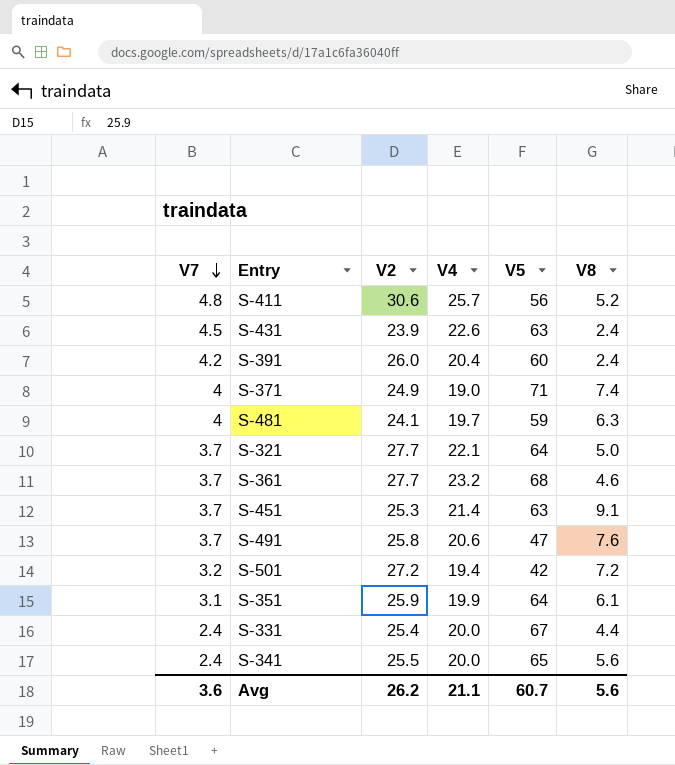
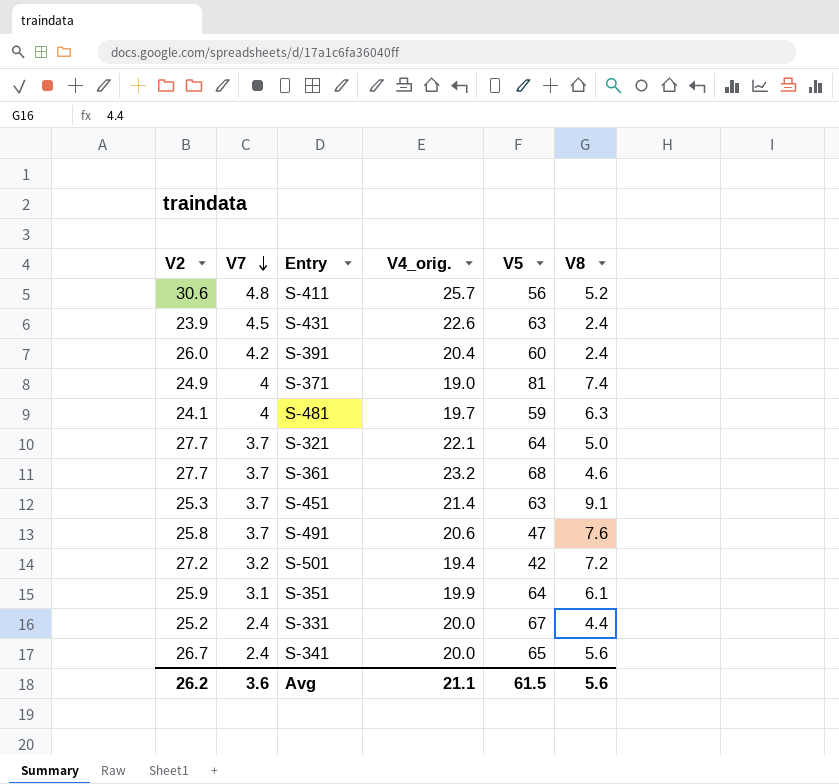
column V2 | position: 3 -> 1
column name: V4 -> V4_orig.
S-371 | V5: 71 -> 81
S-331 | V2: 25.4 -> 25.2
S-341 | V2: 25.5 -> 26.7
Avg | V5: 60.7 -> 61.5

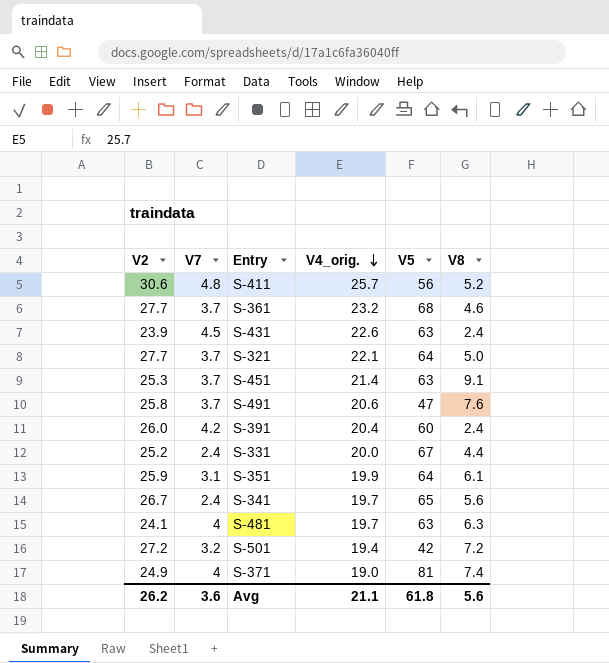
row order: V7 descending -> V4_orig. descending
S-341 | V4_orig.: 20.0 -> 19.7
S-481 | V5: 59 -> 63
Avg | V5: 61.5 -> 61.8

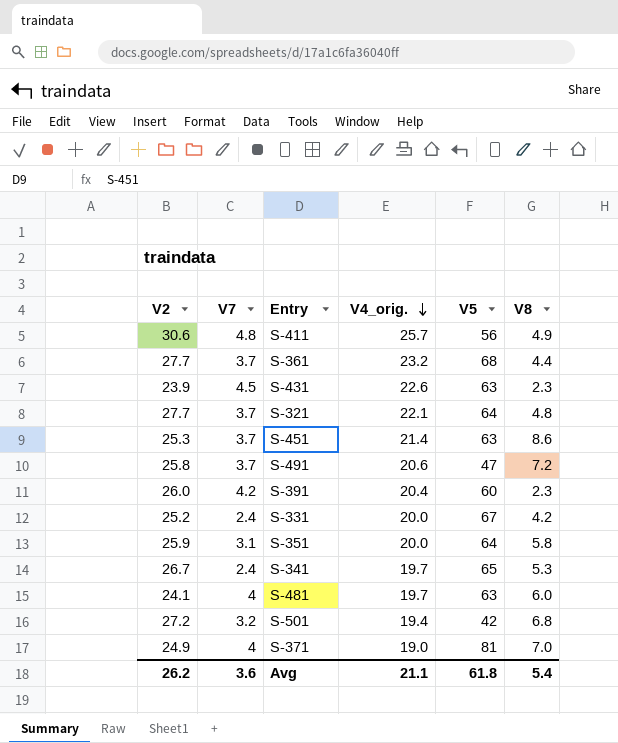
S-411 | V8: 5.2 -> 4.9
S-361 | V8: 4.6 -> 4.4
S-431 | V8: 2.4 -> 2.3
S-321 | V8: 5.0 -> 4.8
S-451 | V8: 9.1 -> 8.6
S-491 | V8: 7.6 -> 7.2
S-391 | V8: 2.4 -> 2.3
S-331 | V8: 4.4 -> 4.2
S-351 | V4_orig.: 19.9 -> 20.0
S-351 | V8: 6.1 -> 5.8
S-341 | V8: 5.6 -> 5.3
S-481 | V8: 6.3 -> 6.0
S-501 | V8: 7.2 -> 6.8
S-371 | V8: 7.4 -> 7.0
Avg | V8: 5.6 -> 5.4

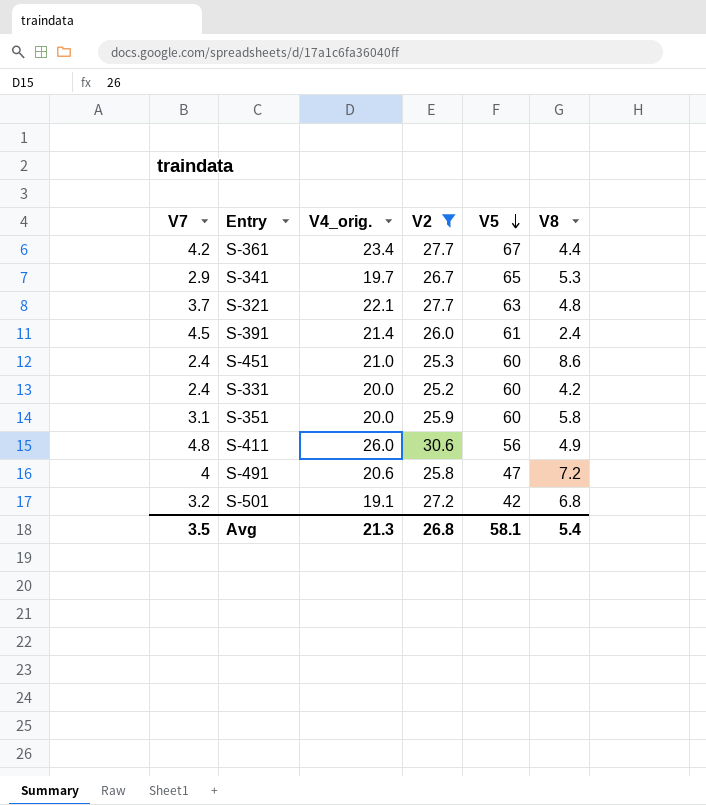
filter: none -> V2 >= 25.2
row order: V4_orig. descending -> V5 descending
column V2 | position: 1 -> 4
S-361 | V7: 3.7 -> 4.2
S-361 | V4_orig.: 23.2 -> 23.4
S-361 | V5: 68 -> 67
S-341 | V7: 2.4 -> 2.9
S-321 | V5: 64 -> 63
S-391 | V7: 4.2 -> 4.5
S-391 | V4_orig.: 20.4 -> 21.4
S-391 | V5: 60 -> 61
S-391 | V8: 2.3 -> 2.4
S-451 | V7: 3.7 -> 2.4
S-451 | V4_orig.: 21.4 -> 21.0
S-451 | V5: 63 -> 60
S-331 | V5: 67 -> 60
S-351 | V5: 64 -> 60
S-411 | V4_orig.: 25.7 -> 26.0
S-491 | V7: 3.7 -> 4
S-501 | V4_orig.: 19.4 -> 19.1
Avg | V7: 3.6 -> 3.5
Avg | V4_orig.: 21.1 -> 21.3
Avg | V2: 26.2 -> 26.8
Avg | V5: 61.8 -> 58.1

